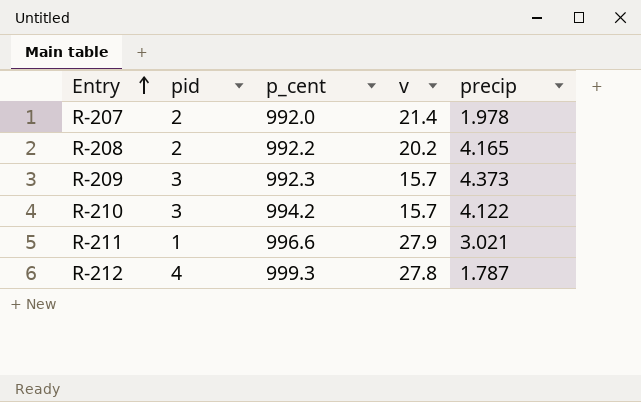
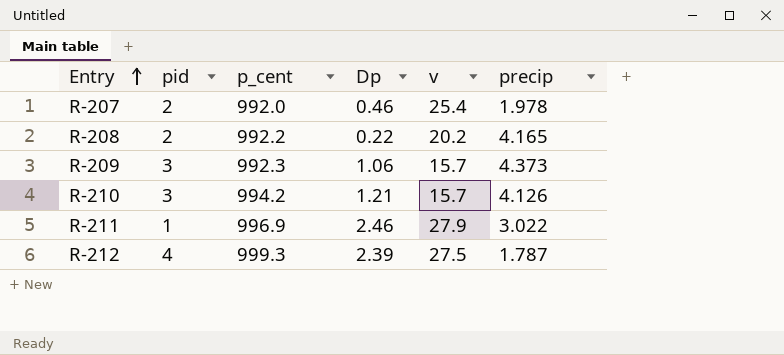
column Dp | position: none -> 4
R-207 | v: 21.4 -> 25.4
R-210 | precip: 4.122 -> 4.126
R-211 | p_cent: 996.6 -> 996.9
R-211 | precip: 3.021 -> 3.022
R-212 | v: 27.8 -> 27.5

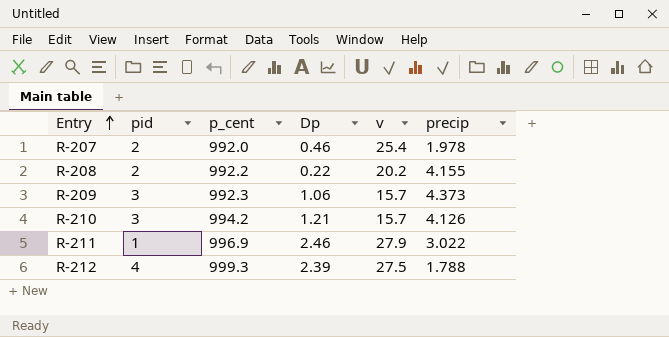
R-208 | precip: 4.165 -> 4.155
R-212 | precip: 1.787 -> 1.788

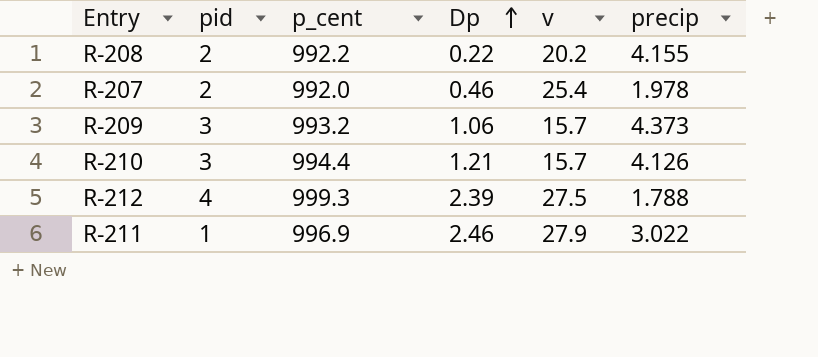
row order: Entry ascending -> Dp ascending
R-209 | p_cent: 992.3 -> 993.2
R-210 | p_cent: 994.2 -> 994.4

